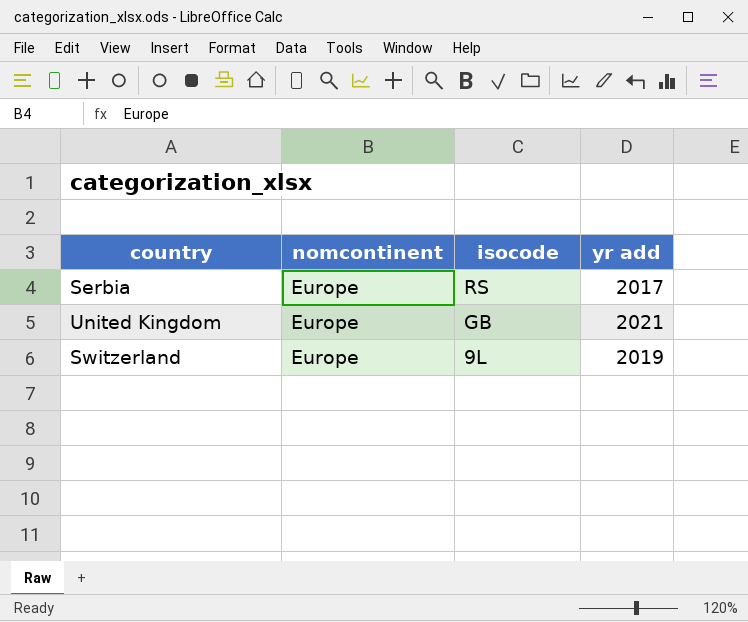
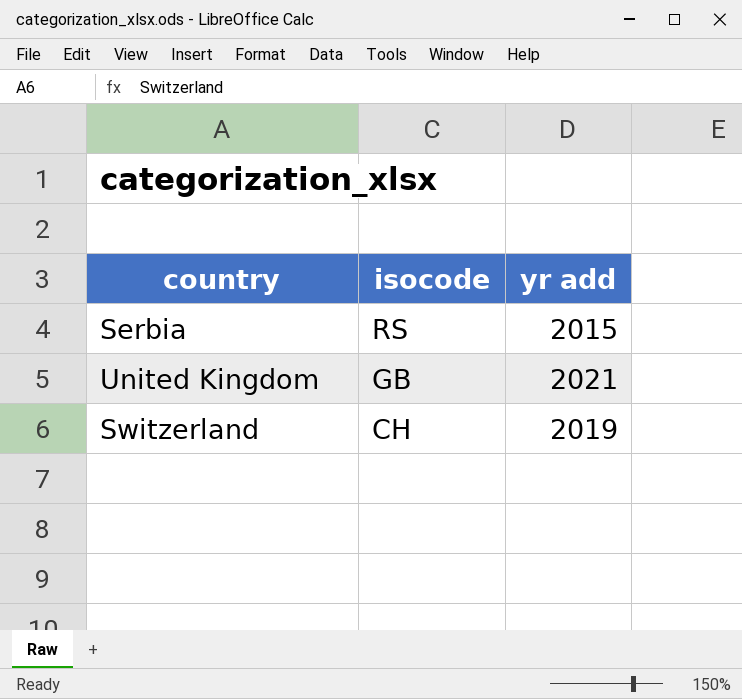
column nomcontinent | position: 2 -> none
Serbia | yr add: 2017 -> 2015
Switzerland | isocode: 9L -> CH

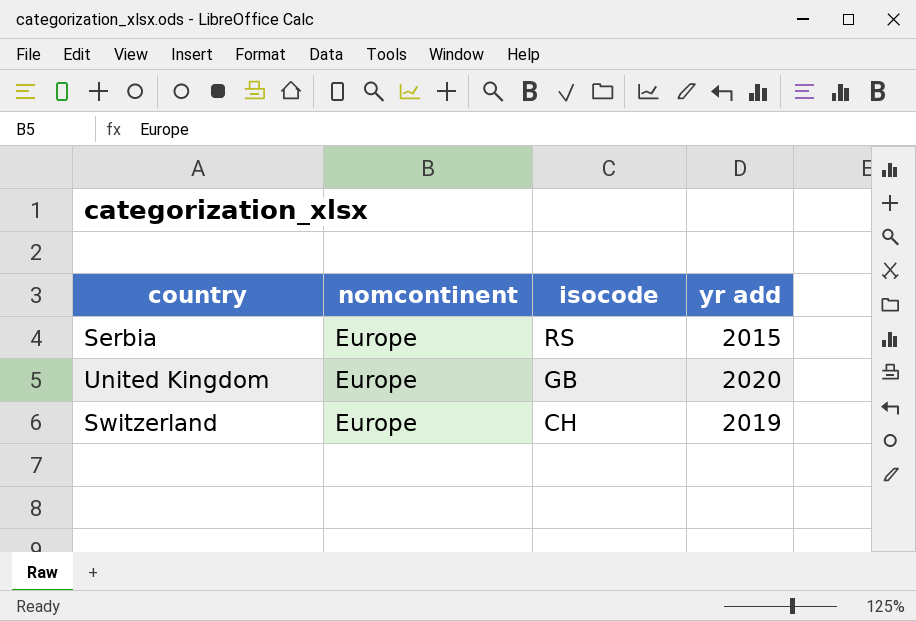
column nomcontinent | position: none -> 2
United Kingdom | yr add: 2021 -> 2020

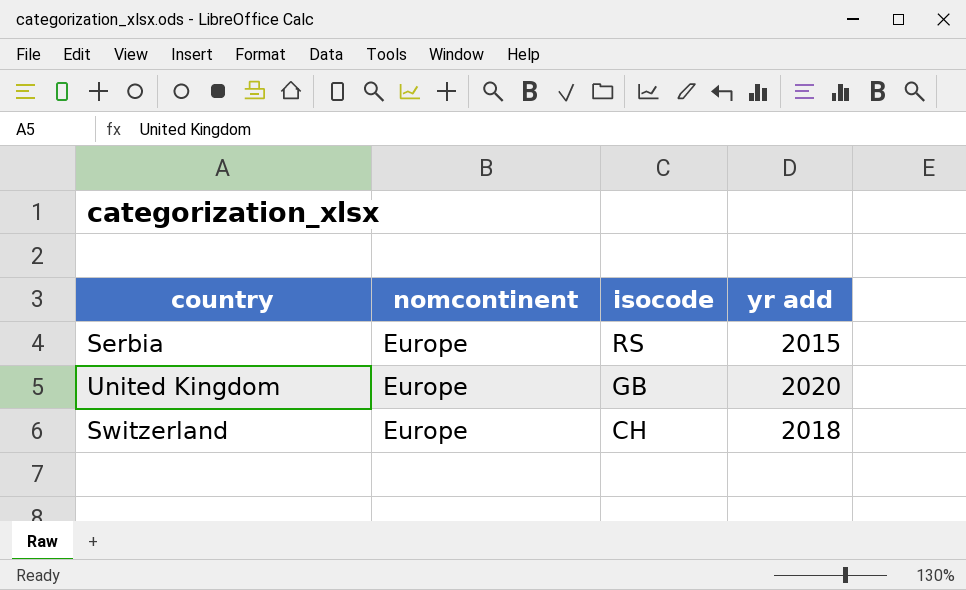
Switzerland | yr add: 2019 -> 2018

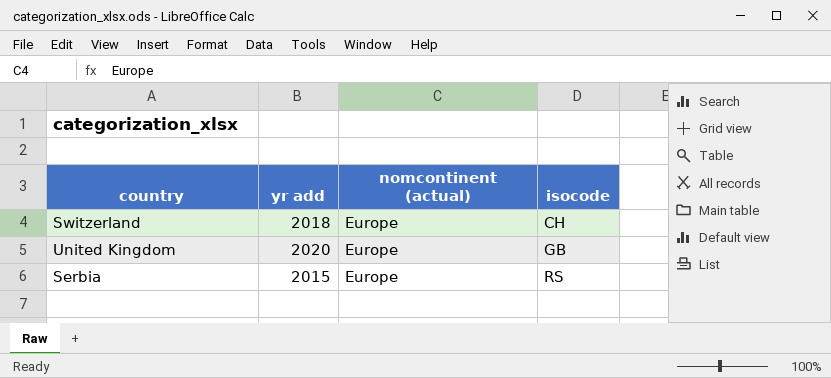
row order: isocode descending -> isocode ascending
column yr add | position: 4 -> 2
column name: nomcontinent -> nomcontinent (actual)

